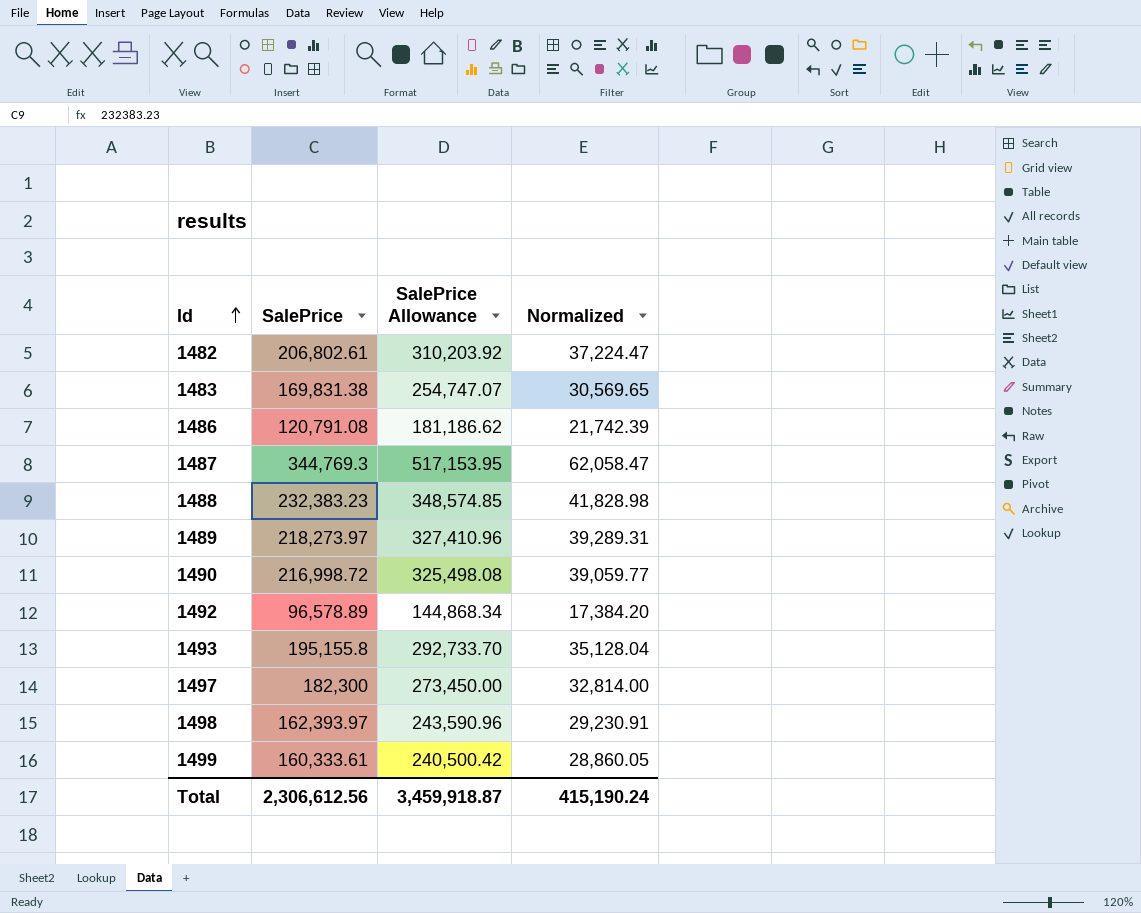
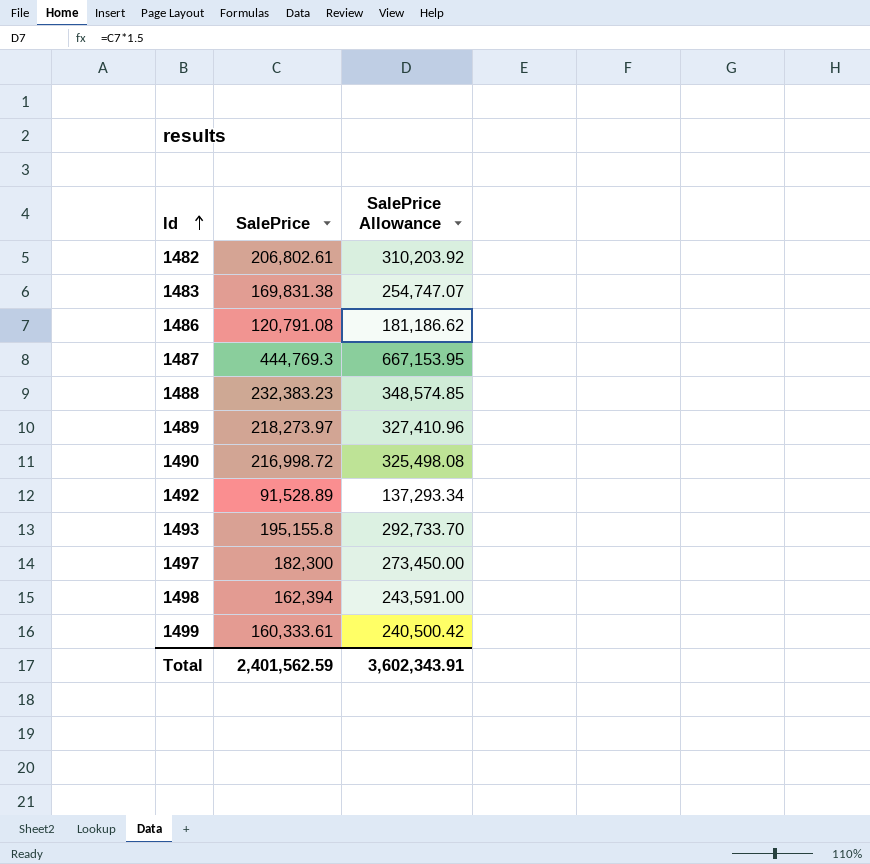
column Normalized | formula: [SalePrice] * 0.18 -> none
1487 | SalePrice: 344,769.3 -> 444,769.3
1487 | SalePrice Allowance: 517,153.95 -> 667,153.95
1492 | SalePrice: 96,578.89 -> 91,528.89
1492 | SalePrice Allowance: 144,868.34 -> 137,293.34
1498 | SalePrice: 162,393.97 -> 162,394
1498 | SalePrice Allowance: 243,590.96 -> 243,591.00
Total | SalePrice: 2,306,612.56 -> 2,401,562.59
Total | SalePrice Allowance: 3,459,918.87 -> 3,602,343.91

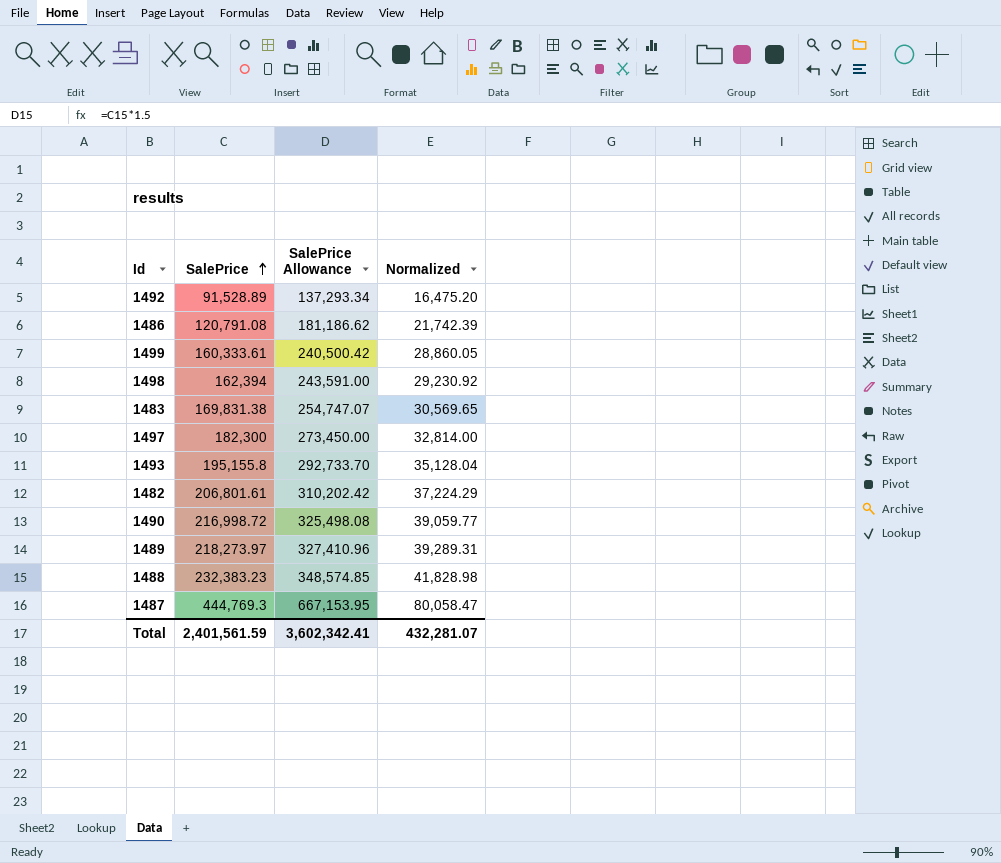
row order: Id ascending -> SalePrice ascending
column Normalized | formula: none -> [SalePrice] * 0.18
1482 | SalePrice: 206,802.61 -> 206,801.61
1482 | SalePrice Allowance: 310,203.92 -> 310,202.42
Total | SalePrice: 2,401,562.59 -> 2,401,561.59
Total | SalePrice Allowance: 3,602,343.91 -> 3,602,342.41

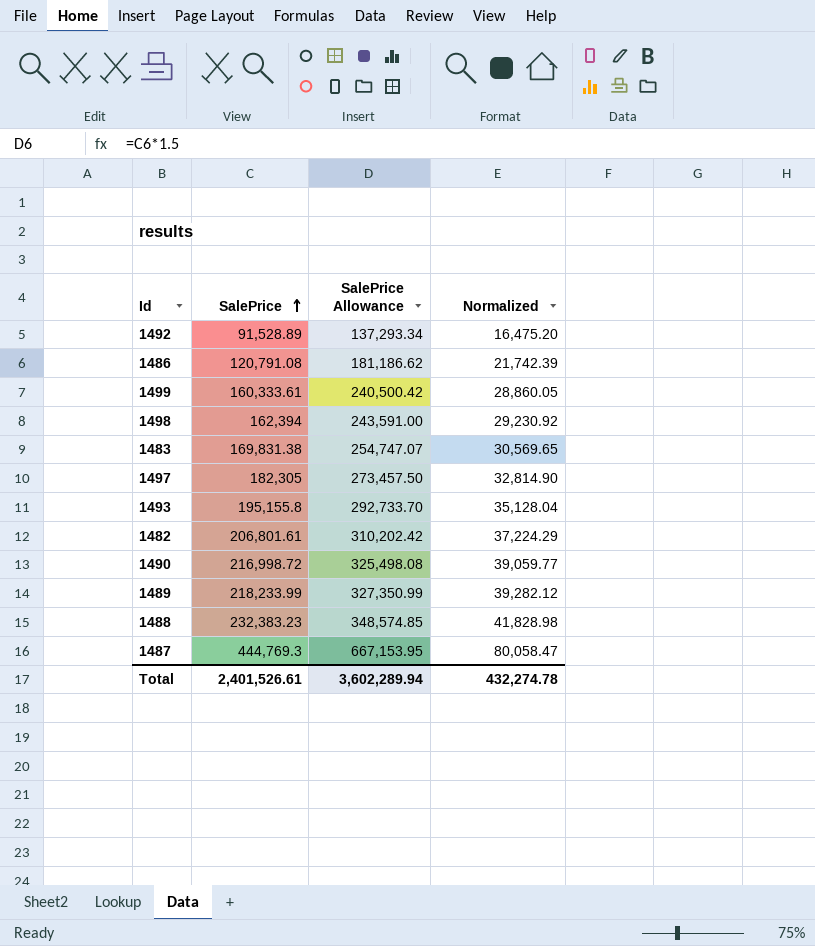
1497 | SalePrice: 182,300 -> 182,305
1497 | SalePrice Allowance: 273,450.00 -> 273,457.50
1497 | Normalized: 32,814.00 -> 32,814.90
1489 | SalePrice: 218,273.97 -> 218,233.99
1489 | SalePrice Allowance: 327,410.96 -> 327,350.99
1489 | Normalized: 39,289.31 -> 39,282.12
Total | SalePrice: 2,401,561.59 -> 2,401,526.61
Total | SalePrice Allowance: 3,602,342.41 -> 3,602,289.94
Total | Normalized: 432,281.07 -> 432,274.78

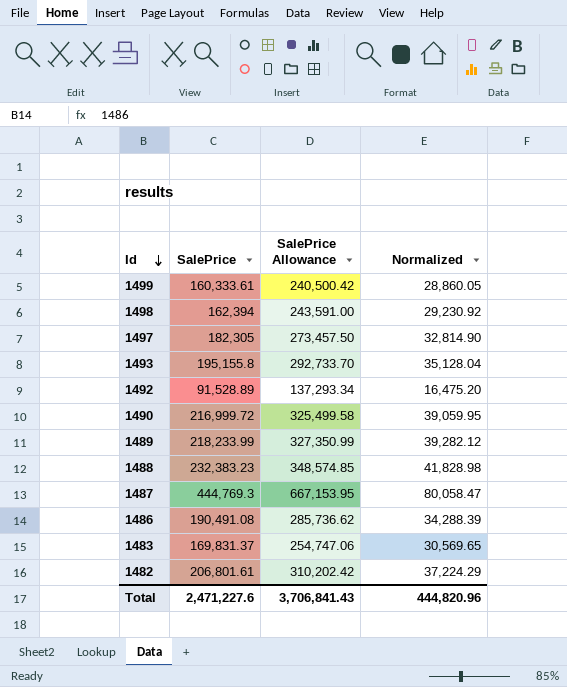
row order: SalePrice ascending -> Id descending
1490 | SalePrice: 216,998.72 -> 216,999.72
1490 | SalePrice Allowance: 325,498.08 -> 325,499.58
1490 | Normalized: 39,059.77 -> 39,059.95
1486 | SalePrice: 120,791.08 -> 190,491.08
1486 | SalePrice Allowance: 181,186.62 -> 285,736.62
1486 | Normalized: 21,742.39 -> 34,288.39
1483 | SalePrice: 169,831.38 -> 169,831.37
1483 | SalePrice Allowance: 254,747.07 -> 254,747.06
Total | SalePrice: 2,401,526.61 -> 2,471,227.6
Total | SalePrice Allowance: 3,602,289.94 -> 3,706,841.43
Total | Normalized: 432,274.78 -> 444,820.96

